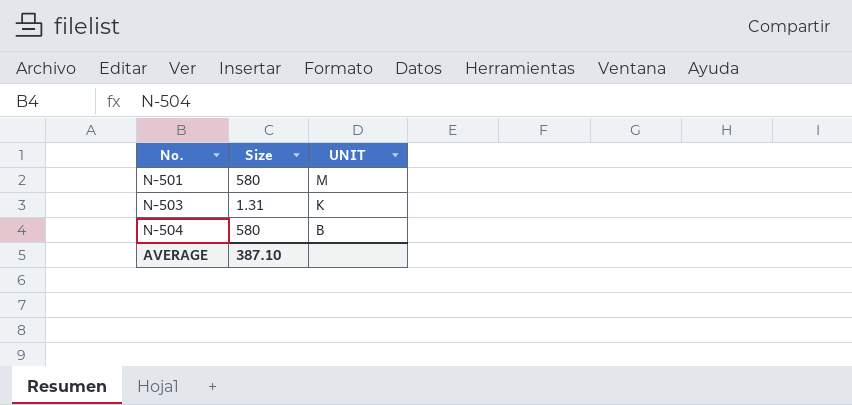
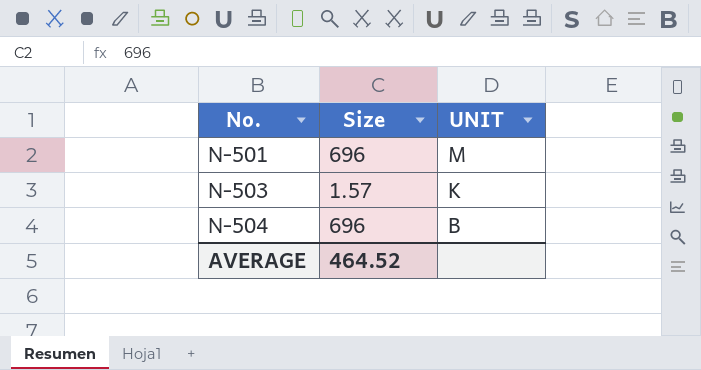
N-501 | Size: 580 -> 696
N-503 | Size: 1.31 -> 1.57
N-504 | Size: 580 -> 696
AVERAGE | Size: 387.10 -> 464.52

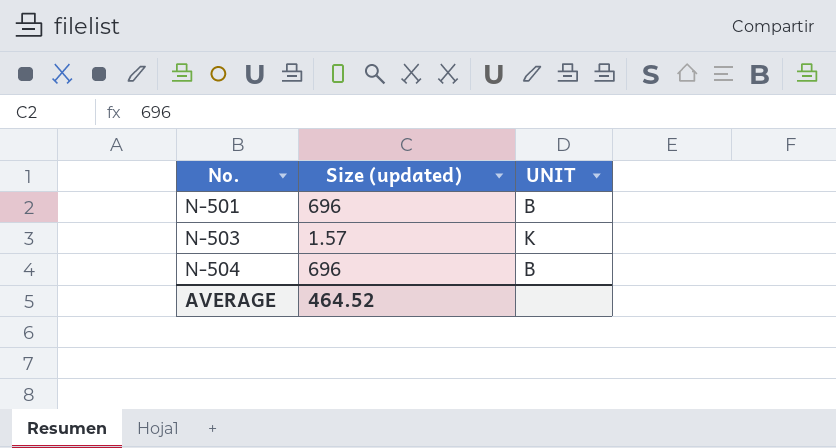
column name: Size -> Size (updated)
N-501 | UNIT: M -> B

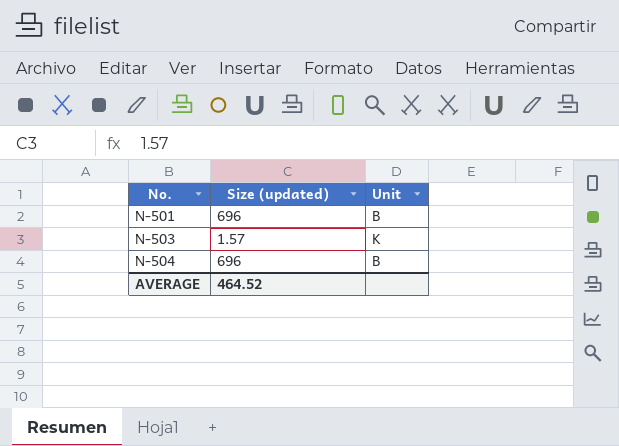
column name: UNIT -> Unit

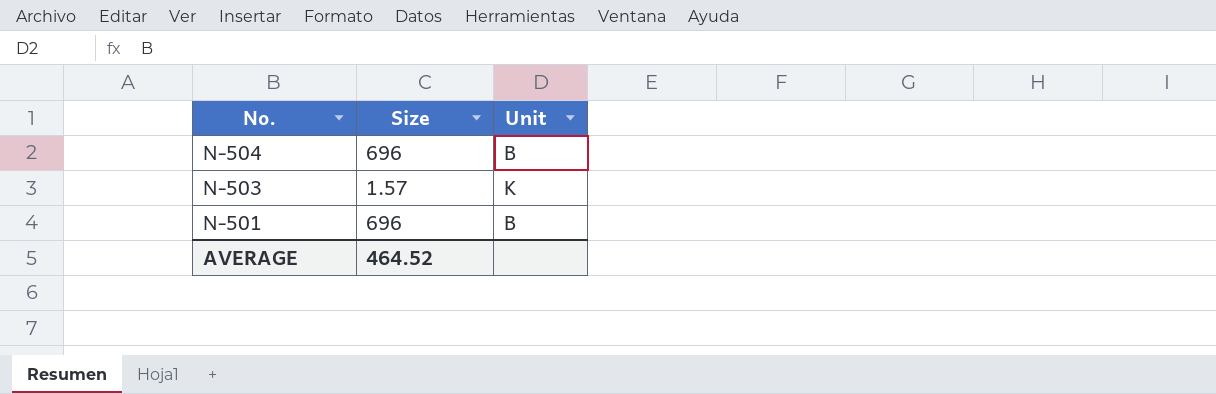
row order: No. ascending -> No. descending
column name: Size (updated) -> Size

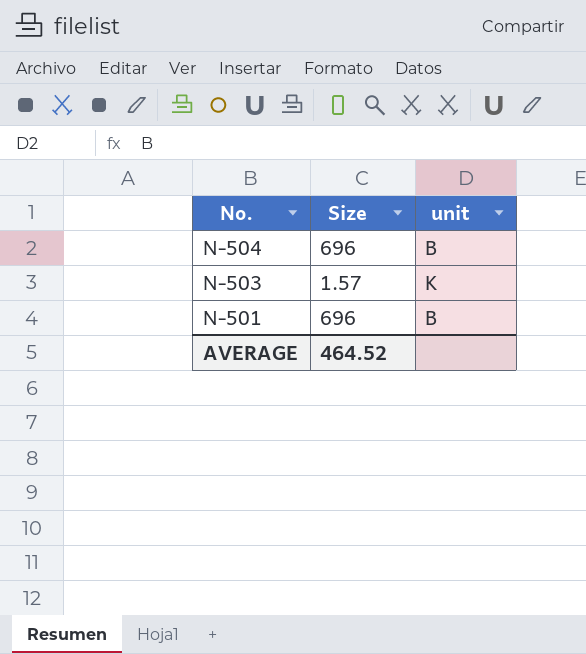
column name: Unit -> unit

